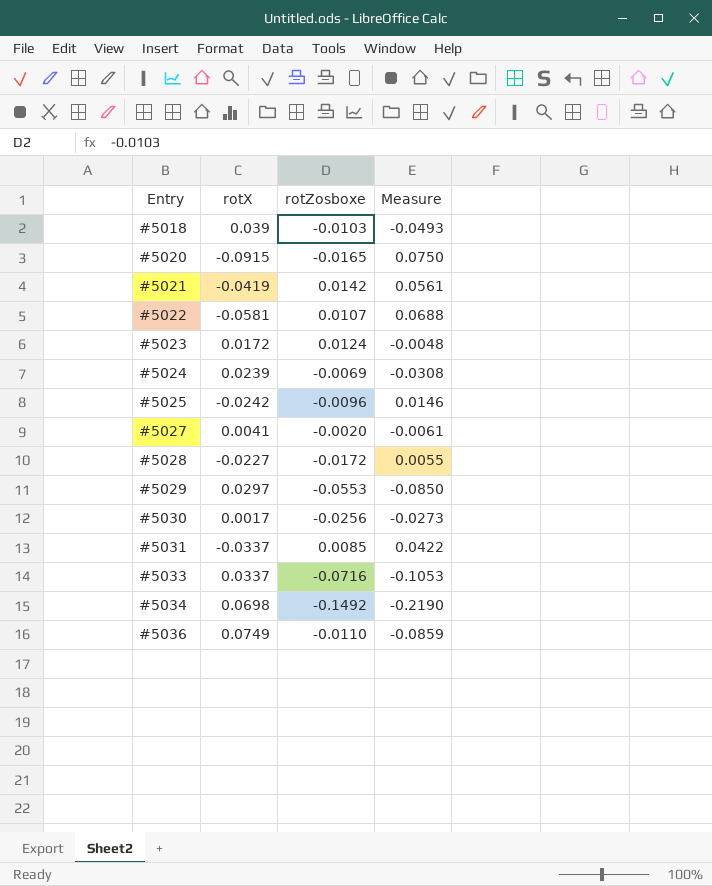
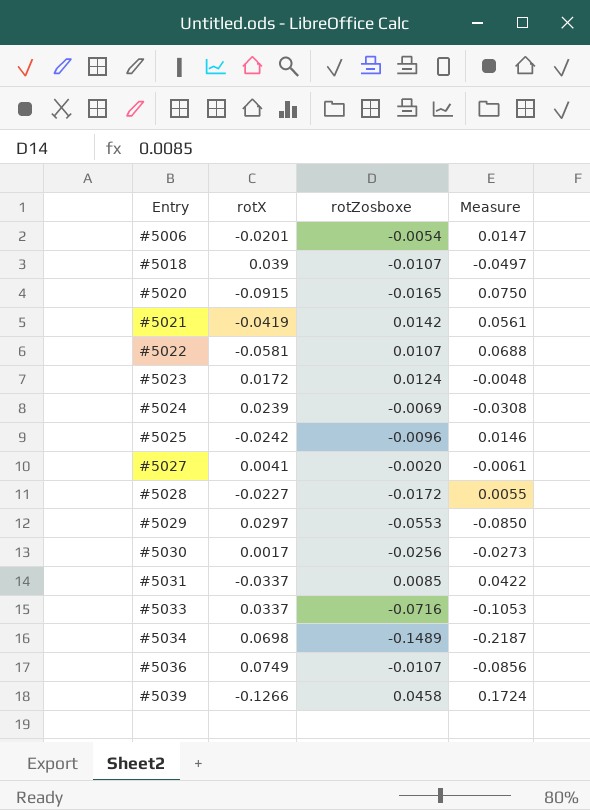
row #5006: none -> -0.0201 | -0.0054 | 0.0147
#5018 | rotZosboxe: -0.0103 -> -0.0107
#5018 | Measure: -0.0493 -> -0.0497
#5034 | rotZosboxe: -0.1492 -> -0.1489
#5034 | Measure: -0.2190 -> -0.2187
#5036 | rotZosboxe: -0.0110 -> -0.0107
#5036 | Measure: -0.0859 -> -0.0856
row #5039: none -> -0.1266 | 0.0458 | 0.1724

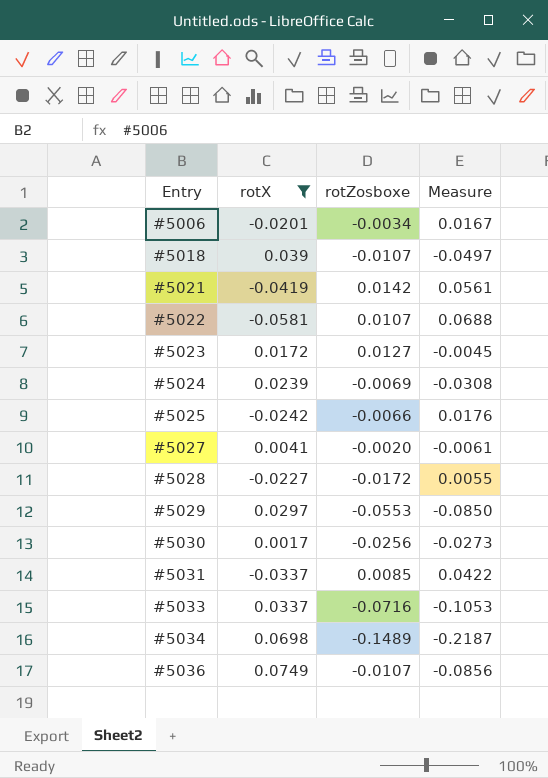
filter: none -> rotX >= -0.0581
#5006 | rotZosboxe: -0.0054 -> -0.0034
#5006 | Measure: 0.0147 -> 0.0167
#5023 | rotZosboxe: 0.0124 -> 0.0127
#5023 | Measure: -0.0048 -> -0.0045
#5025 | rotZosboxe: -0.0096 -> -0.0066
#5025 | Measure: 0.0146 -> 0.0176

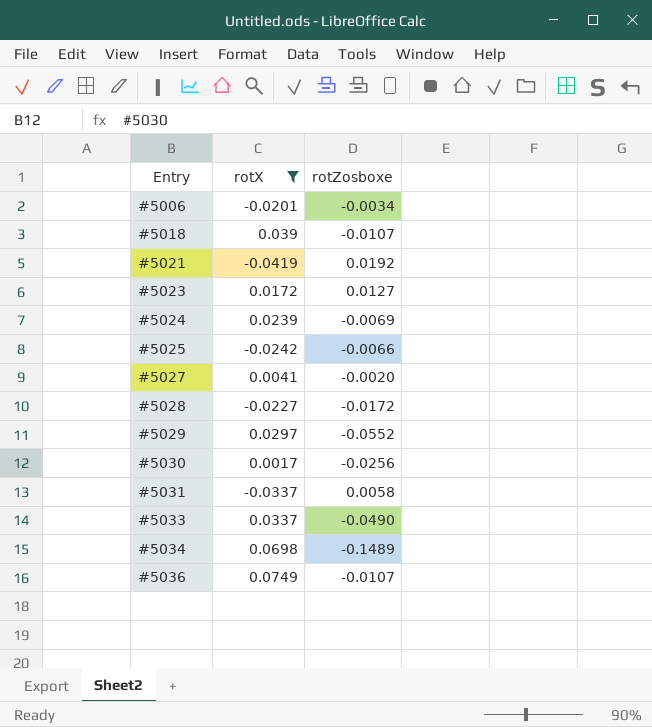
column Measure | formula: [rotZosboxe] - [rotX] -> none
row #5022: -0.0581 | 0.0107 | 0.0688 -> none
#5021 | rotZosboxe: 0.0142 -> 0.0192
#5029 | rotZosboxe: -0.0553 -> -0.0552
#5031 | rotZosboxe: 0.0085 -> 0.0058
#5033 | rotZosboxe: -0.0716 -> -0.0490

